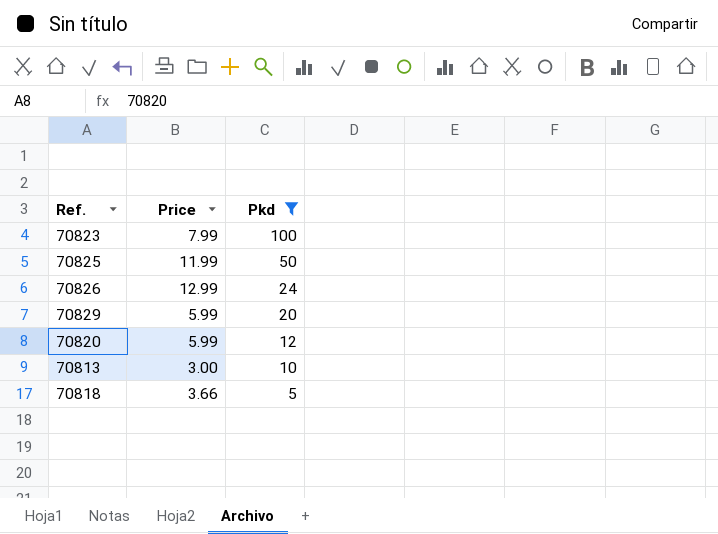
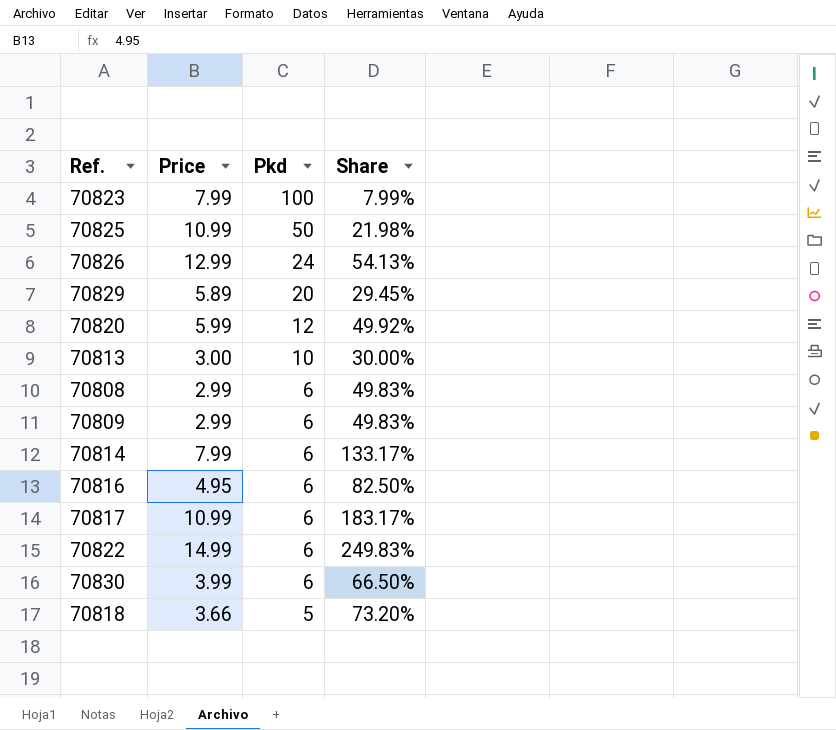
filter: Pkd != 6 -> none
column Share | formula: none -> [Price] / [Pkd]
70825 | Price: 11.99 -> 10.99
70829 | Price: 5.99 -> 5.89

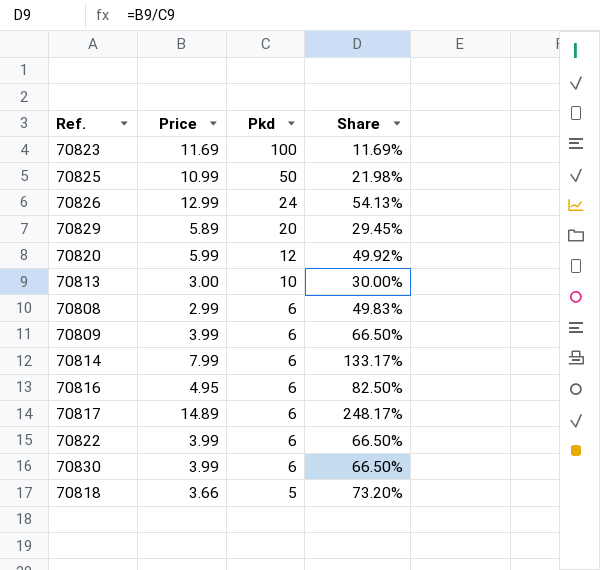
70823 | Price: 7.99 -> 11.69
70823 | Share: 7.99% -> 11.69%
70809 | Price: 2.99 -> 3.99
70809 | Share: 49.83% -> 66.50%
70817 | Price: 10.99 -> 14.89
70817 | Share: 183.17% -> 248.17%
70822 | Price: 14.99 -> 3.99
70822 | Share: 249.83% -> 66.50%

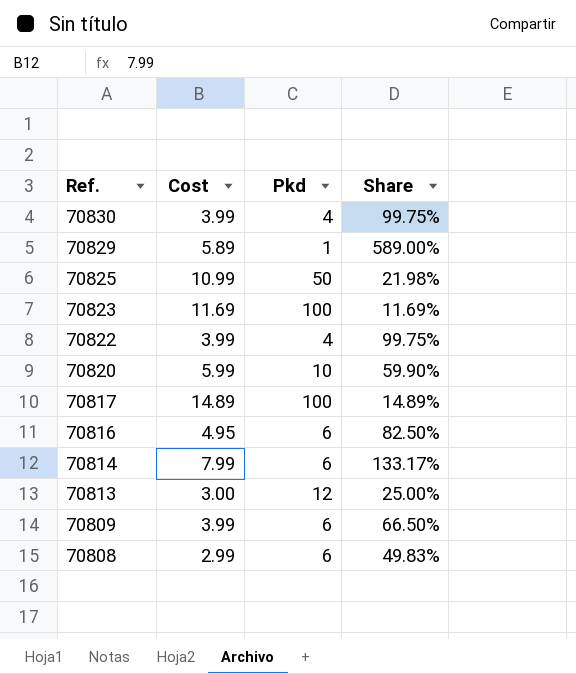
row order: Pkd descending -> Ref. descending
column name: Price -> Cost
row 70826: 12.99 | 24 | 54.13% -> none
row 70818: 3.66 | 5 | 73.20% -> none
70830 | Pkd: 6 -> 4
70830 | Share: 66.50% -> 99.75%
70829 | Pkd: 20 -> 1
70829 | Share: 29.45% -> 589.00%
70822 | Pkd: 6 -> 4
70822 | Share: 66.50% -> 99.75%
70820 | Pkd: 12 -> 10
70820 | Share: 49.92% -> 59.90%
70817 | Pkd: 6 -> 100
70817 | Share: 248.17% -> 14.89%
70813 | Pkd: 10 -> 12
70813 | Share: 30.00% -> 25.00%

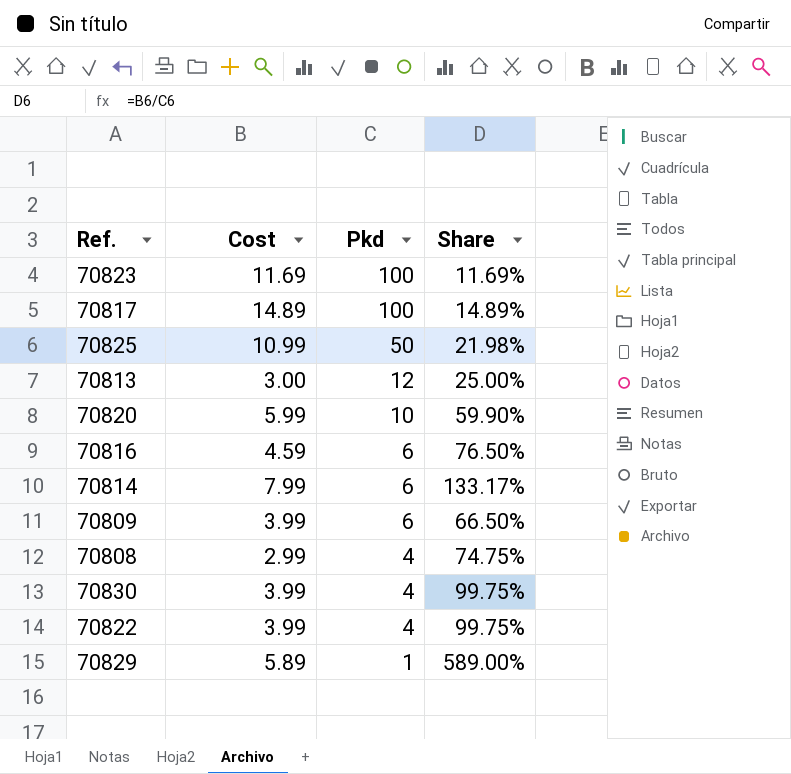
row order: Ref. descending -> Pkd descending
70816 | Cost: 4.95 -> 4.59
70816 | Share: 82.50% -> 76.50%
70808 | Pkd: 6 -> 4
70808 | Share: 49.83% -> 74.75%

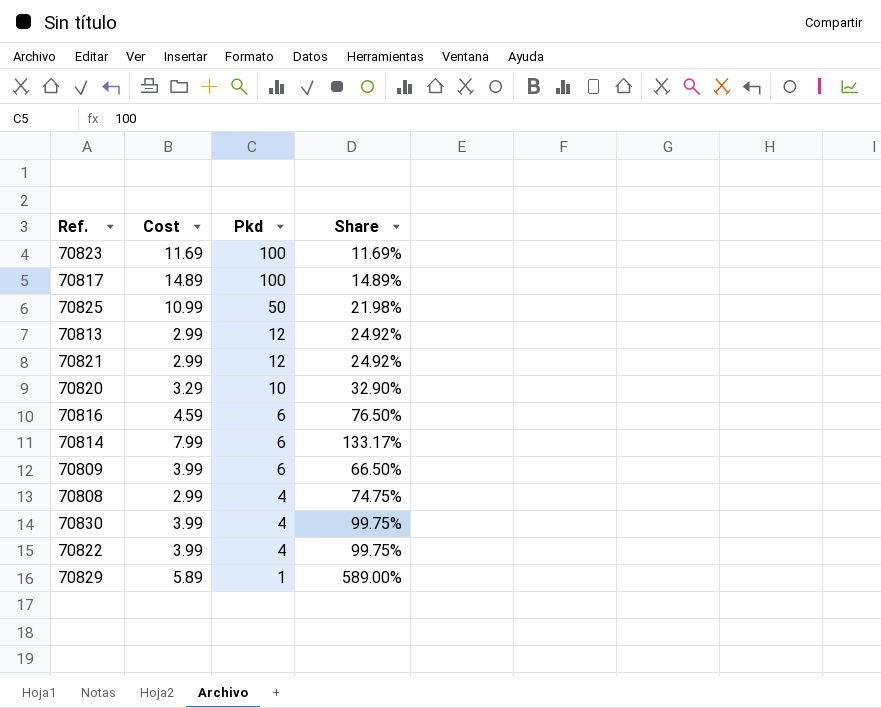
70813 | Cost: 3.00 -> 2.99
70813 | Share: 25.00% -> 24.92%
row 70821: none -> 2.99 | 12 | 24.92%
70820 | Cost: 5.99 -> 3.29
70820 | Share: 59.90% -> 32.90%

